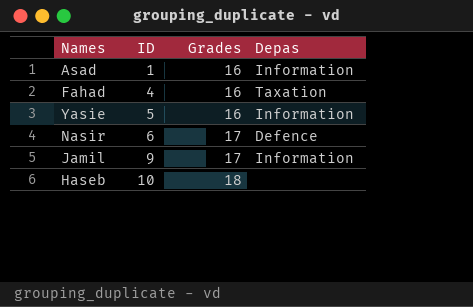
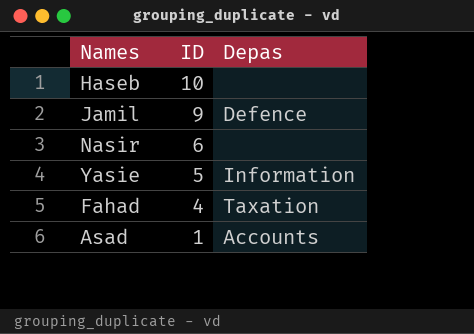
row order: ID ascending -> ID descending
column Grades | position: 3 -> none
Jamil | Depas: Information -> Defence
Nasir | Depas: Defence -> none
Asad | Depas: Information -> Accounts

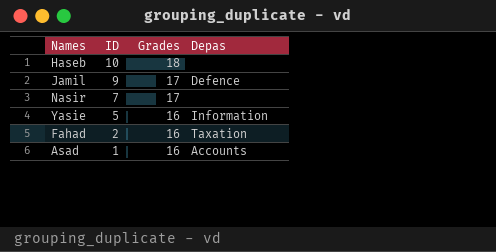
column Grades | position: none -> 3
Nasir | ID: 6 -> 7
Fahad | ID: 4 -> 2

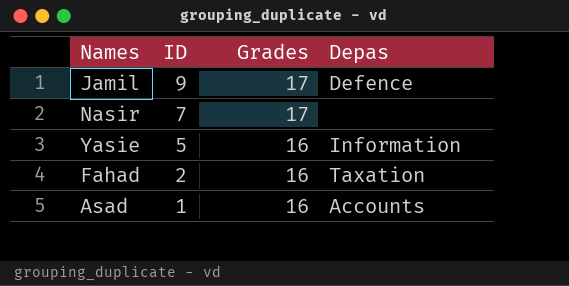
row Haseb: 10 | 18 | none -> none

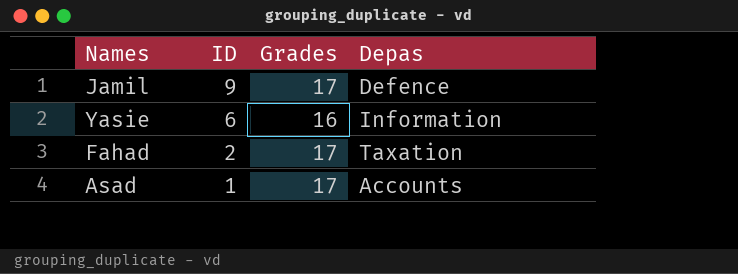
row Nasir: 7 | 17 | none -> none
Yasie | ID: 5 -> 6
Fahad | Grades: 16 -> 17
Asad | Grades: 16 -> 17

